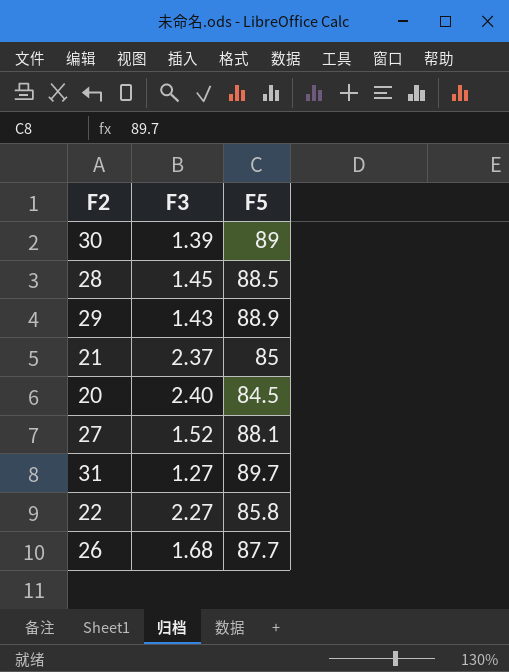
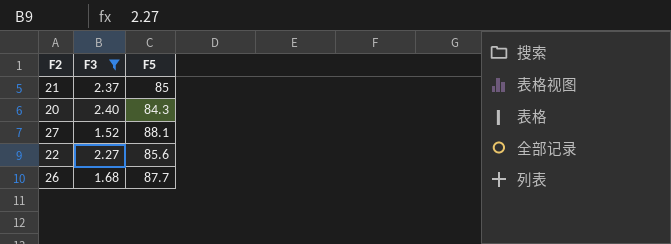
filter: none -> F3 >= 1.52
20 | F5: 84.5 -> 84.3
22 | F5: 85.8 -> 85.6

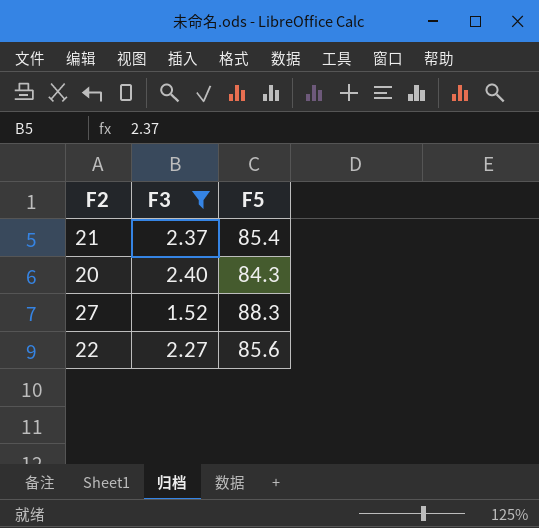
row 26: 1.68 | 87.7 -> none
21 | F5: 85 -> 85.4
27 | F5: 88.1 -> 88.3

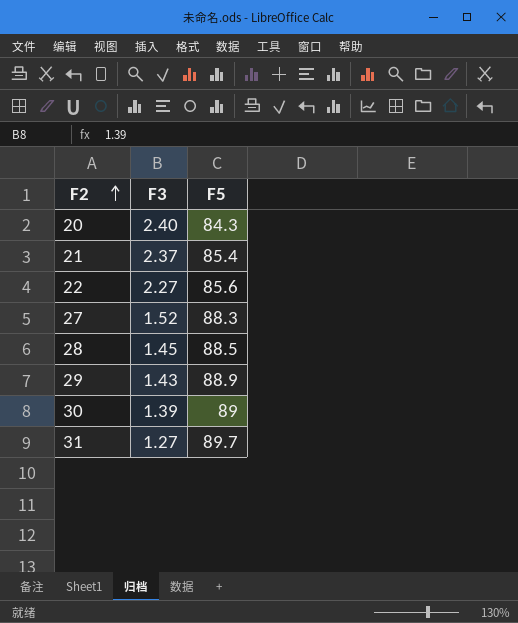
filter: F3 >= 1.52 -> none
row order: none -> F2 ascending

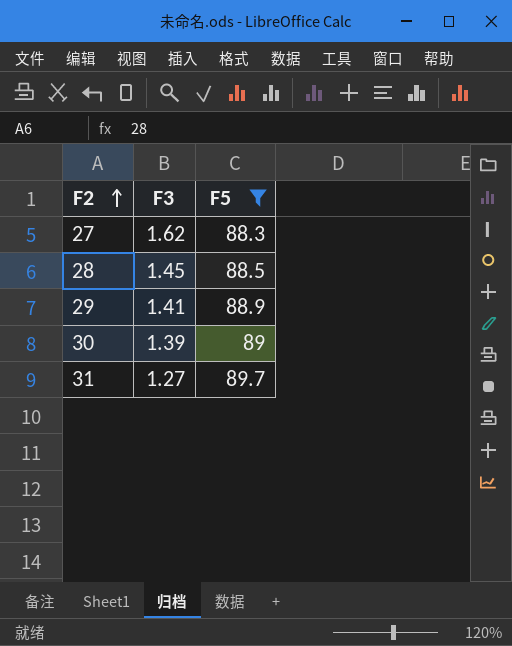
filter: none -> F5 >= 88.3
27 | F3: 1.52 -> 1.62
29 | F3: 1.43 -> 1.41

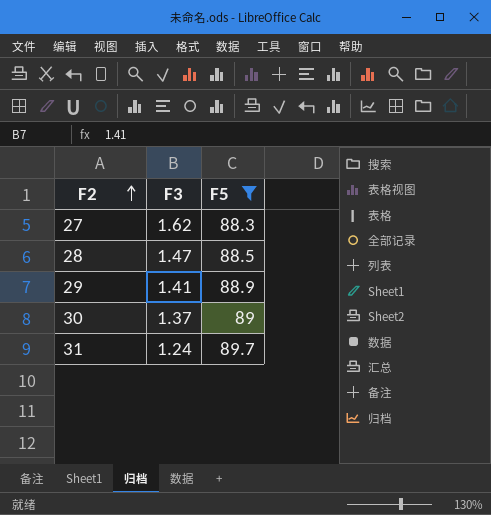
28 | F3: 1.45 -> 1.47
30 | F3: 1.39 -> 1.37
31 | F3: 1.27 -> 1.24

